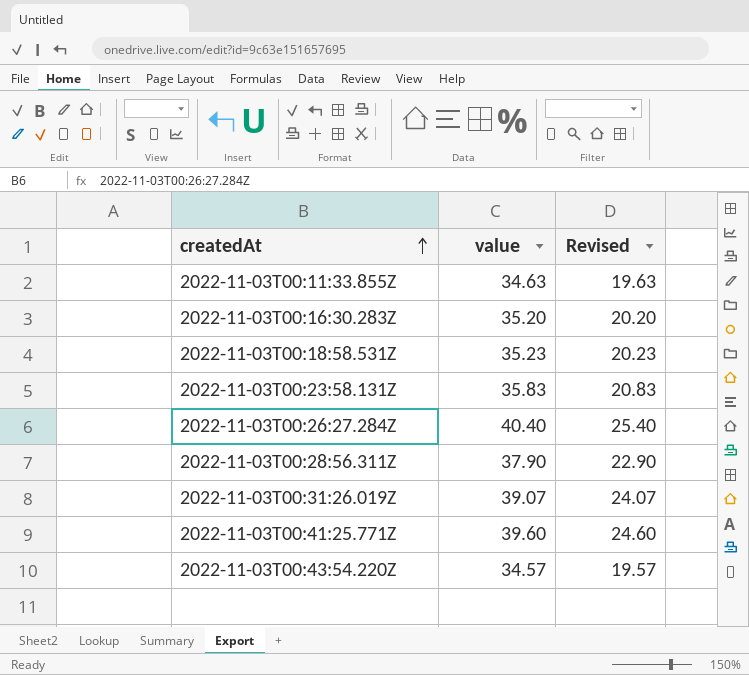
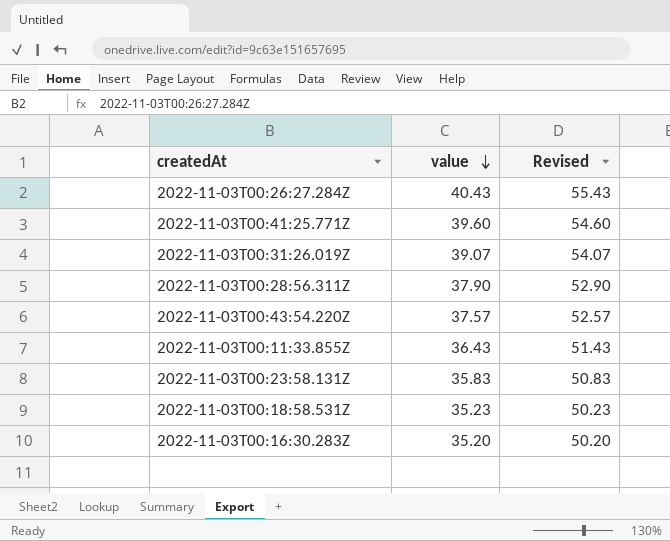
row order: createdAt ascending -> value descending
column Revised | formula: [value] - 15 -> [value] + 15
2022-11-03T00:26:27.284Z | value: 40.40 -> 40.43
2022-11-03T00:43:54.220Z | value: 34.57 -> 37.57
2022-11-03T00:11:33.855Z | value: 34.63 -> 36.43

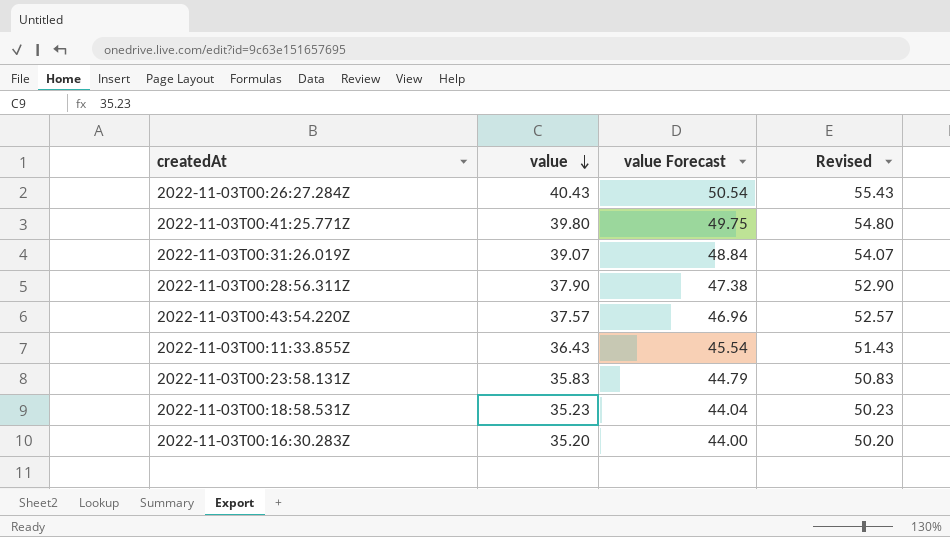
column value Forecast | formula: none -> [value] * 1.25
2022-11-03T00:41:25.771Z | value: 39.60 -> 39.80
2022-11-03T00:41:25.771Z | Revised: 54.60 -> 54.80

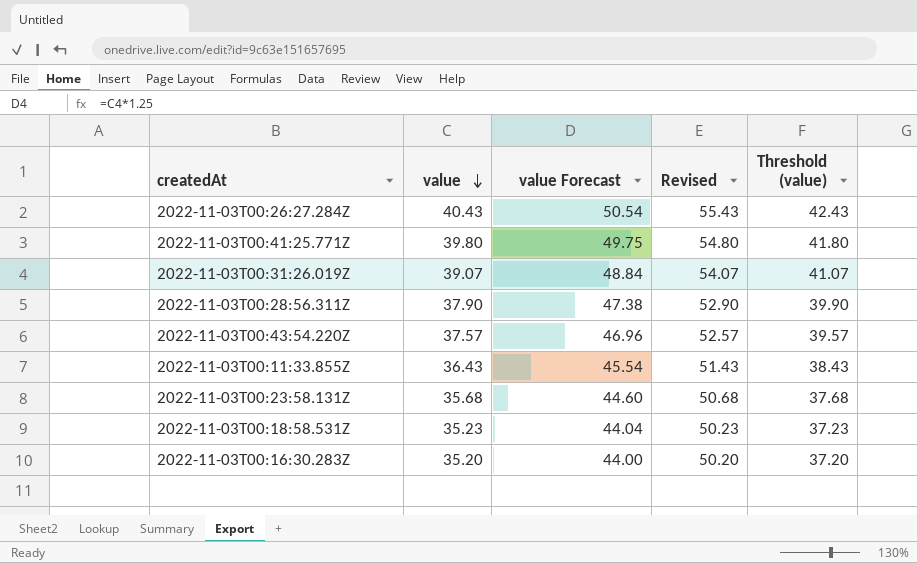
column Threshold (value) | formula: none -> [value] + 2
2022-11-03T00:23:58.131Z | value: 35.83 -> 35.68
2022-11-03T00:23:58.131Z | value Forecast: 44.79 -> 44.60
2022-11-03T00:23:58.131Z | Revised: 50.83 -> 50.68

